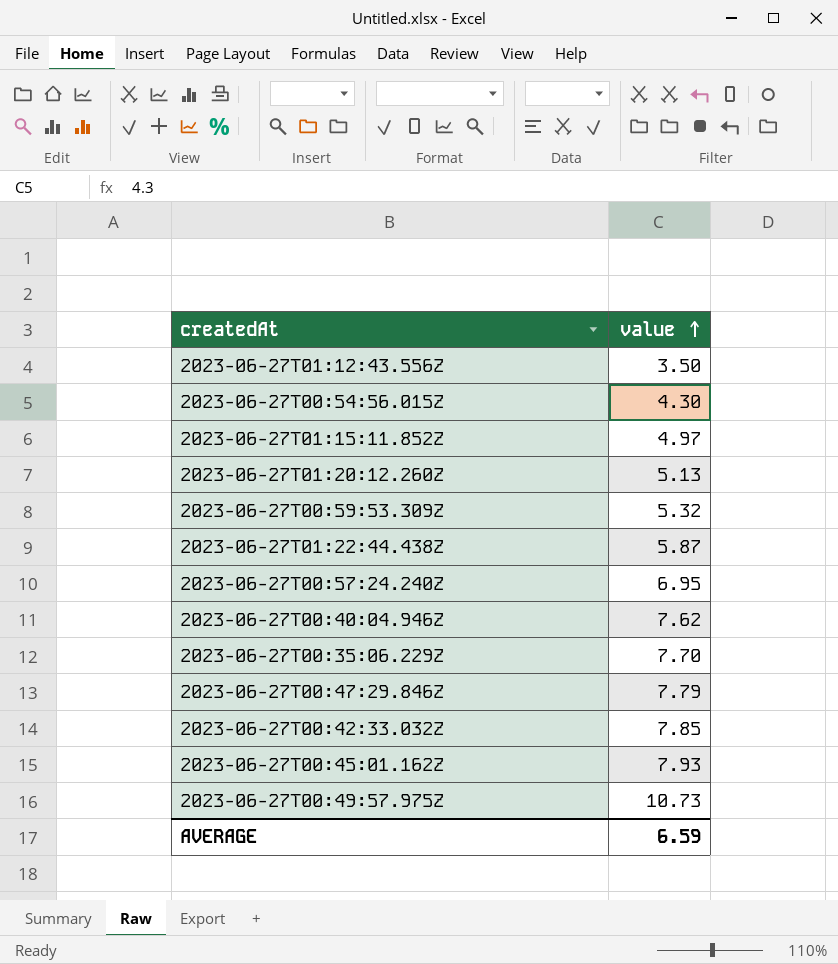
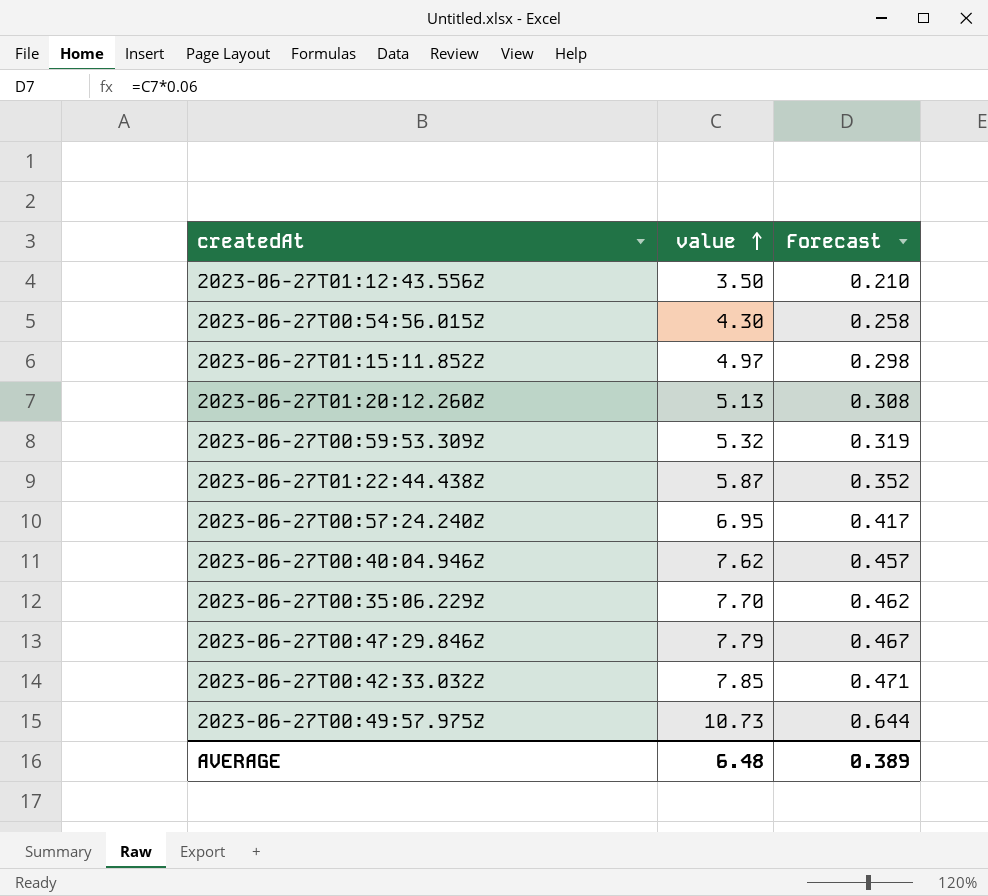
column Forecast | formula: none -> [value] * 0.06
row 2023-06-27T00:45:01.162Z: 7.93 -> none
AVERAGE | value: 6.59 -> 6.48

